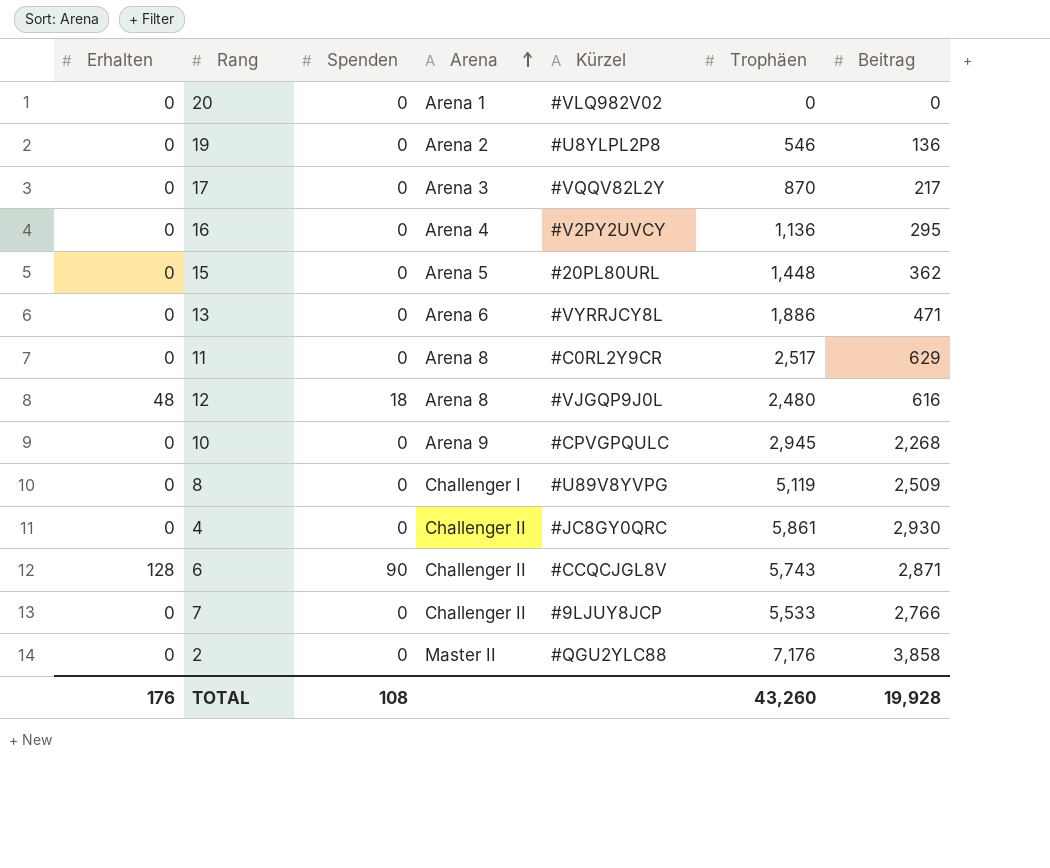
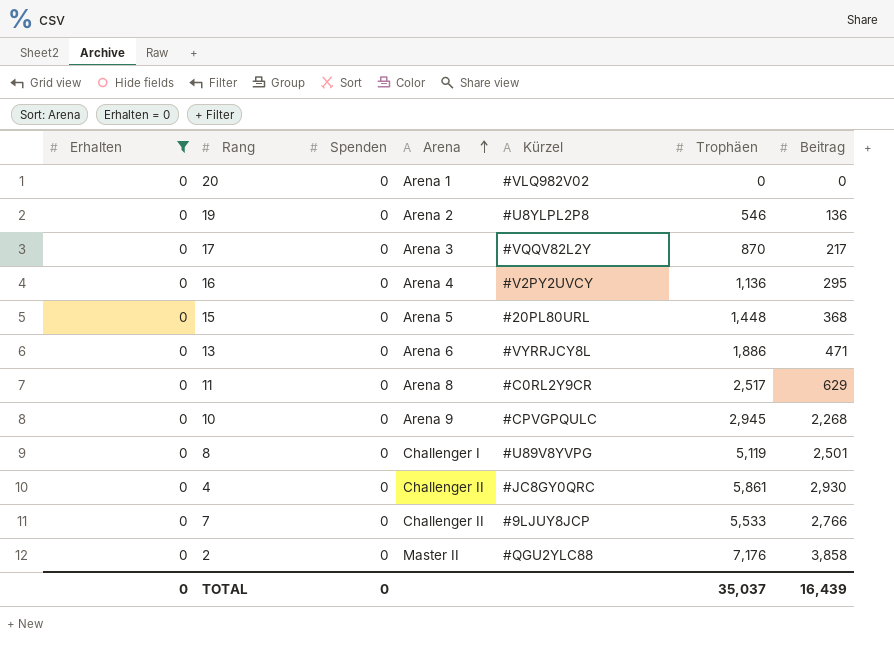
filter: none -> Erhalten = 0
15 | Beitrag: 362 -> 368
8 | Beitrag: 2,509 -> 2,501
TOTAL | Erhalten: 176 -> 0
TOTAL | Spenden: 108 -> 0
TOTAL | Trophäen: 43,260 -> 35,037
TOTAL | Beitrag: 19,928 -> 16,439

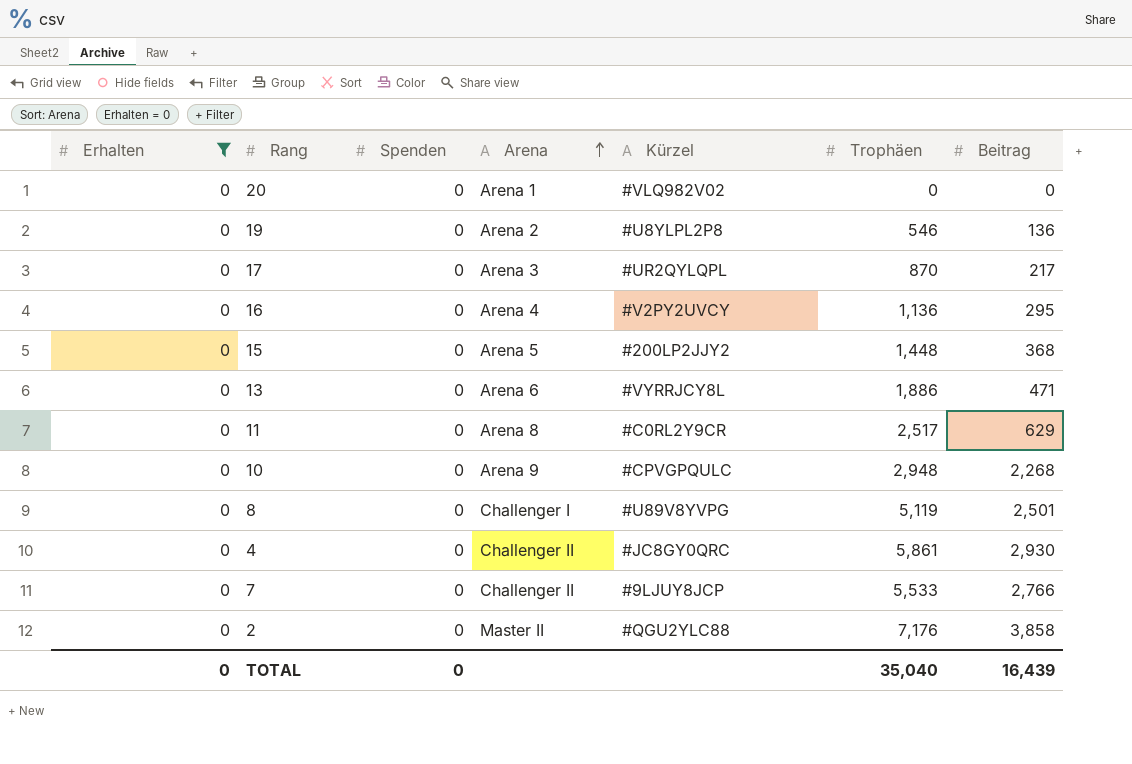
17 | Kürzel: #VQQV82L2Y -> #UR2QYLQPL
15 | Kürzel: #20PL80URL -> #200LP2JJY2
10 | Trophäen: 2,945 -> 2,948
TOTAL | Trophäen: 35,037 -> 35,040

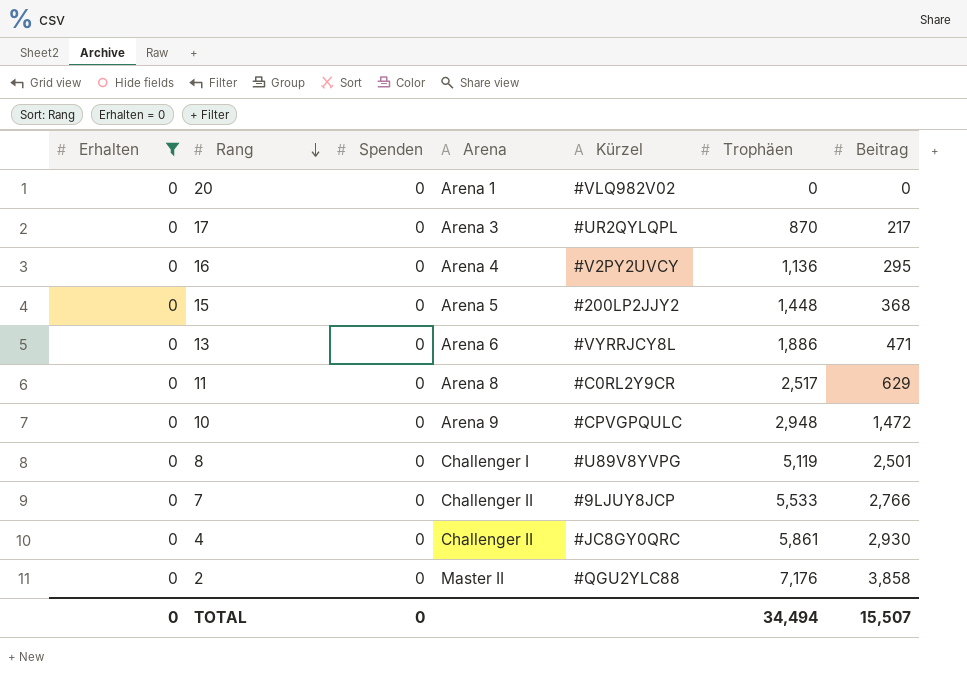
row order: Arena ascending -> Rang descending
row 19: 0 | 0 | Arena 2 | #U8YLPL2P8 | 546 | 136 -> none
10 | Beitrag: 2,268 -> 1,472
TOTAL | Trophäen: 35,040 -> 34,494
TOTAL | Beitrag: 16,439 -> 15,507

